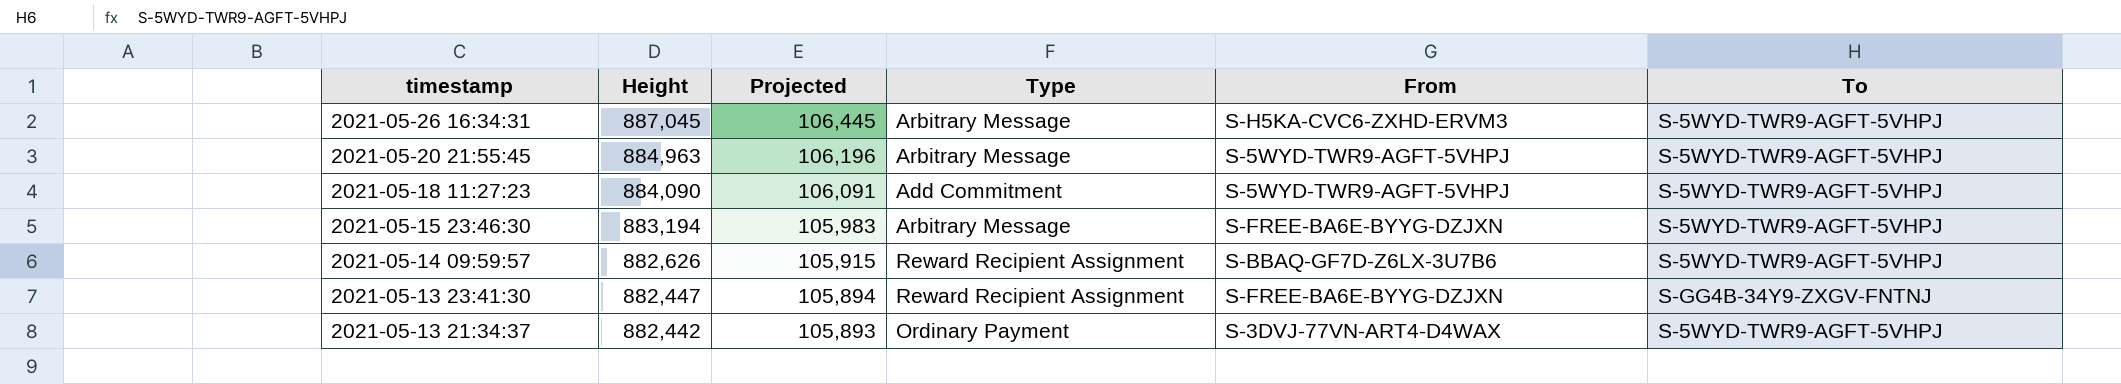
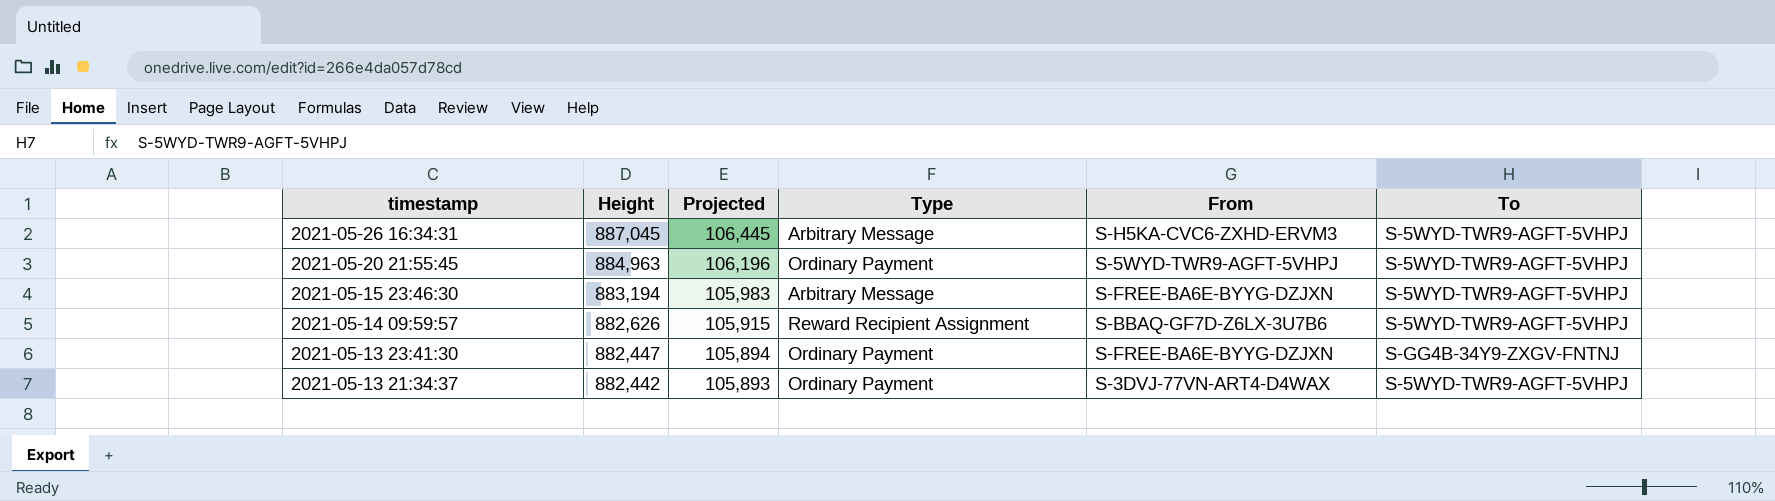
row 2021-05-18 11:27:23: 884,090 | 106,091 | Add Commitment | S-5WYD-TWR9-AGFT-5VHPJ | S-5WYD-TWR9-AGFT-5VHPJ -> none
2021-05-20 21:55:45 | Type: Arbitrary Message -> Ordinary Payment
2021-05-13 23:41:30 | Type: Reward Recipient Assignment -> Ordinary Payment

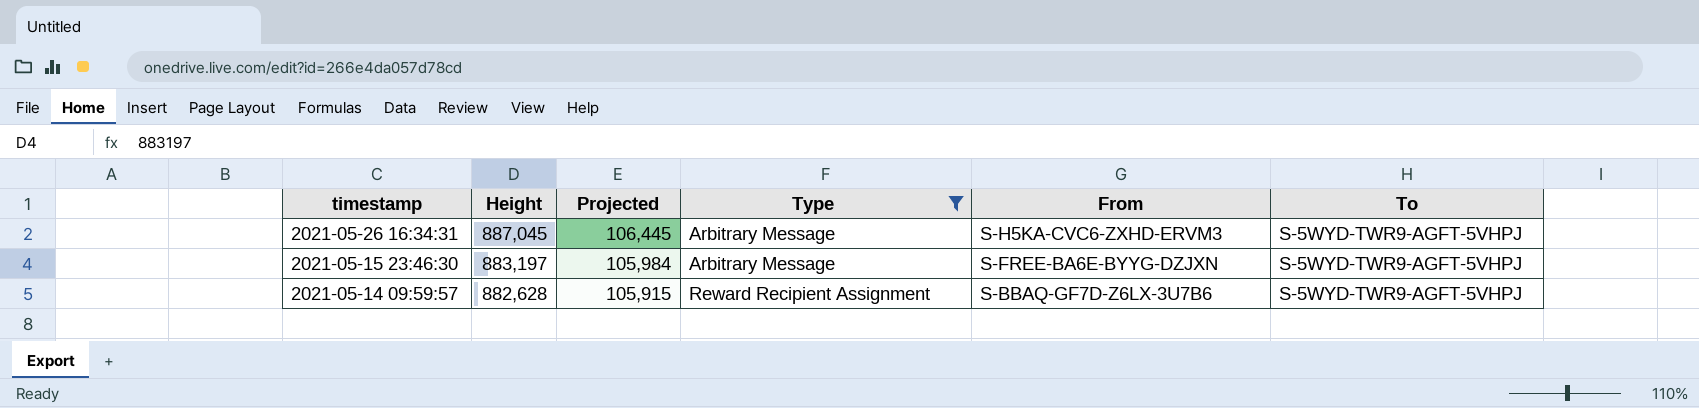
filter: none -> Type != Ordinary Payment
2021-05-15 23:46:30 | Height: 883,194 -> 883,197
2021-05-15 23:46:30 | Projected: 105,983 -> 105,984
2021-05-14 09:59:57 | Height: 882,626 -> 882,628

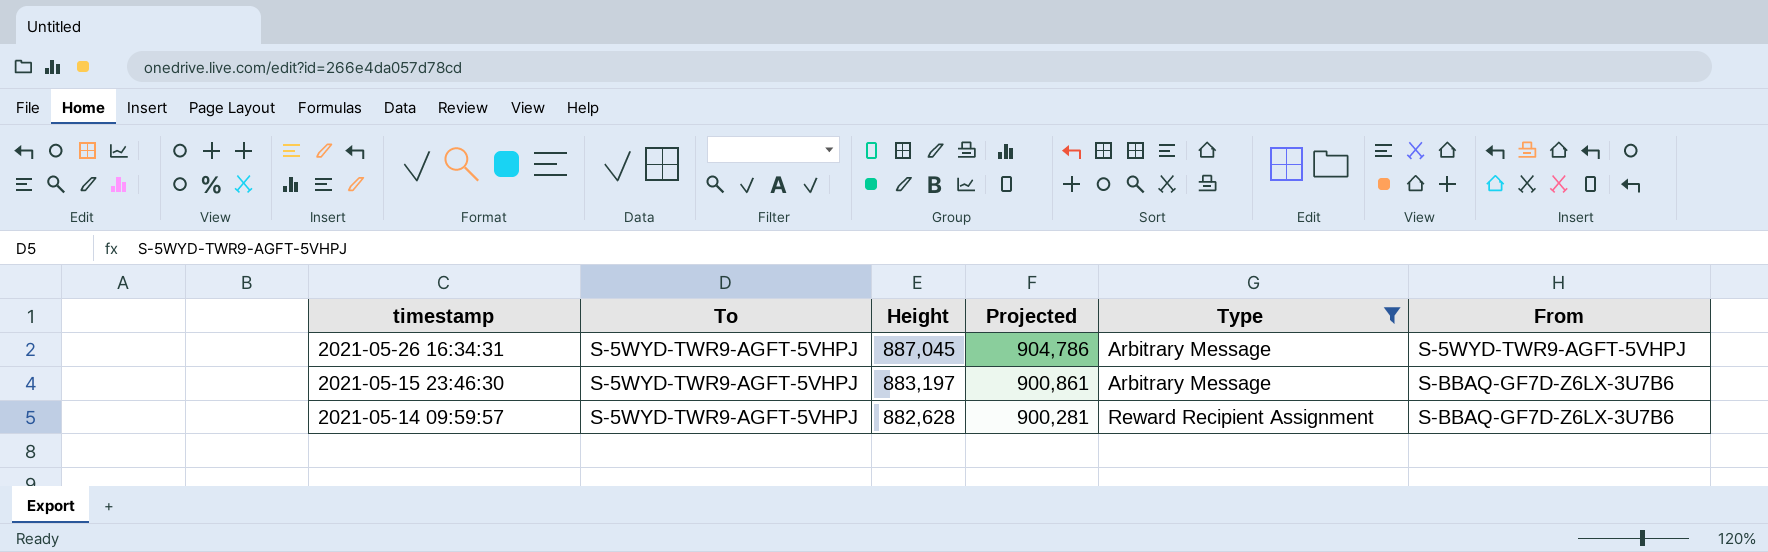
column To | position: 6 -> 2
column Projected | formula: [Height] * 0.12 -> [Height] * 1.02
2021-05-26 16:34:31 | From: S-H5KA-CVC6-ZXHD-ERVM3 -> S-5WYD-TWR9-AGFT-5VHPJ
2021-05-15 23:46:30 | From: S-FREE-BA6E-BYYG-DZJXN -> S-BBAQ-GF7D-Z6LX-3U7B6

